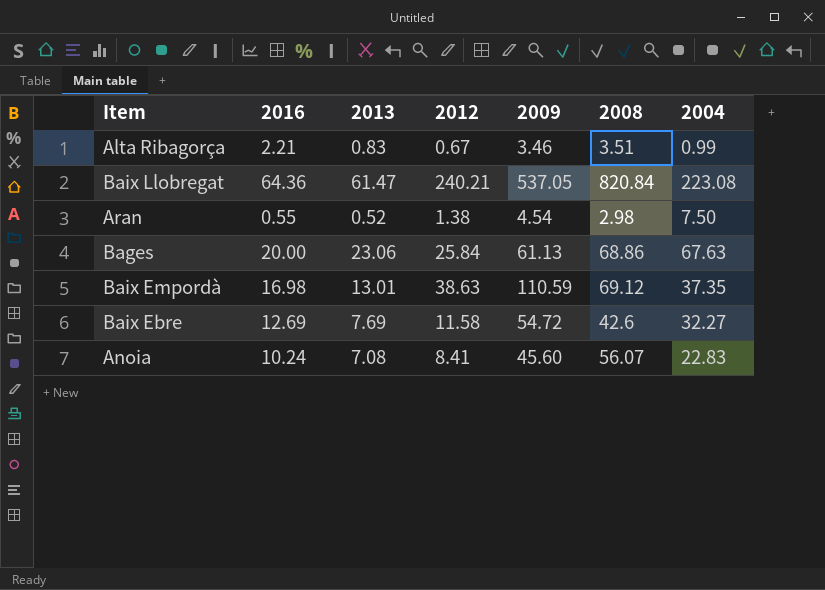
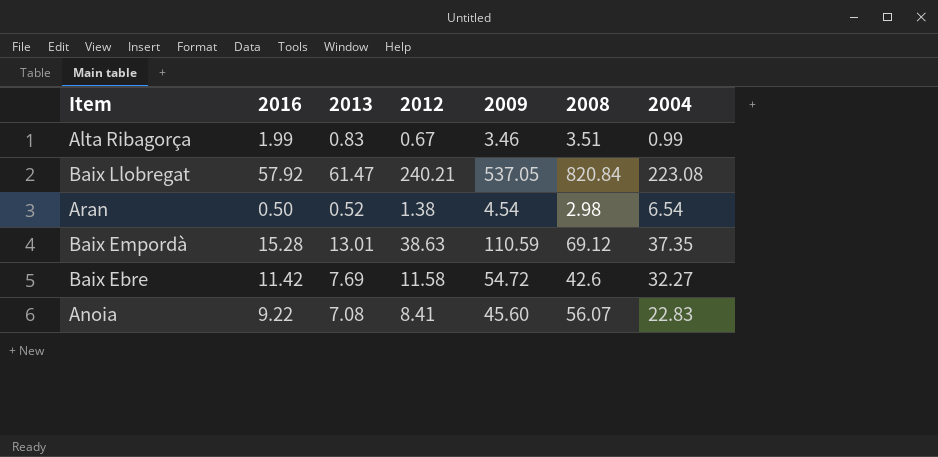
row Bages: 20.00 | 23.06 | 25.84 | 61.13 | 68.86 | 67.63 -> none
Alta Ribagorça | 2016: 2.21 -> 1.99
Baix Llobregat | 2016: 64.36 -> 57.92
Aran | 2016: 0.55 -> 0.50
Aran | 2004: 7.50 -> 6.54
Baix Empordà | 2016: 16.98 -> 15.28
Baix Ebre | 2016: 12.69 -> 11.42
Anoia | 2016: 10.24 -> 9.22

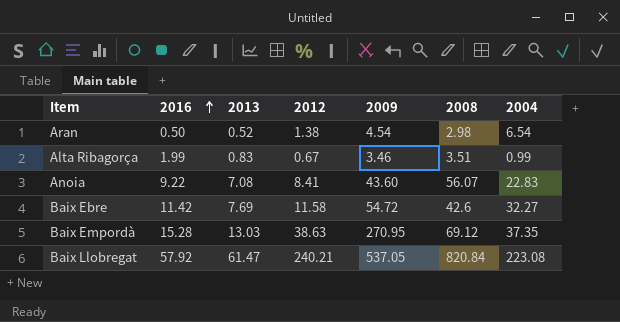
row order: none -> 2016 ascending
Anoia | 2009: 45.60 -> 43.60
Baix Empordà | 2013: 13.01 -> 13.03
Baix Empordà | 2009: 110.59 -> 270.95

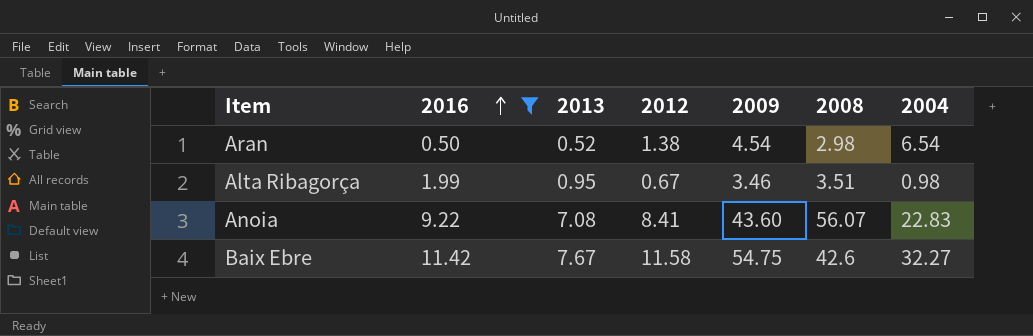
filter: none -> 2016 <= 11.42
Alta Ribagorça | 2013: 0.83 -> 0.95
Alta Ribagorça | 2004: 0.99 -> 0.98
Baix Ebre | 2013: 7.69 -> 7.67
Baix Ebre | 2009: 54.72 -> 54.75

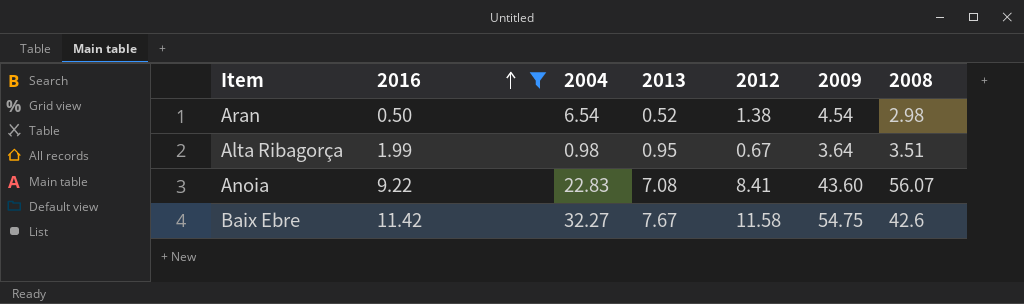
column 2004 | position: 7 -> 3
Alta Ribagorça | 2009: 3.46 -> 3.64

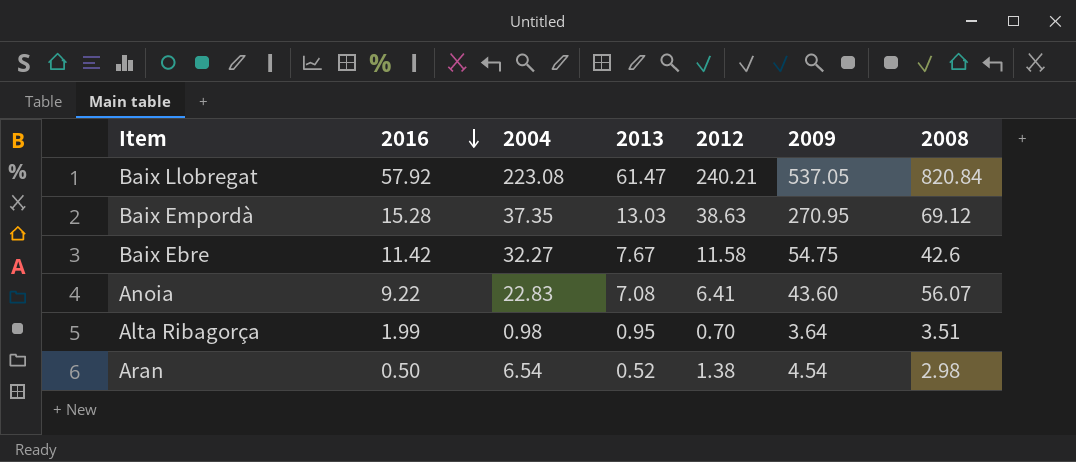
filter: 2016 <= 11.42 -> none
row order: 2016 ascending -> 2016 descending
Anoia | 2012: 8.41 -> 6.41
Alta Ribagorça | 2012: 0.67 -> 0.70

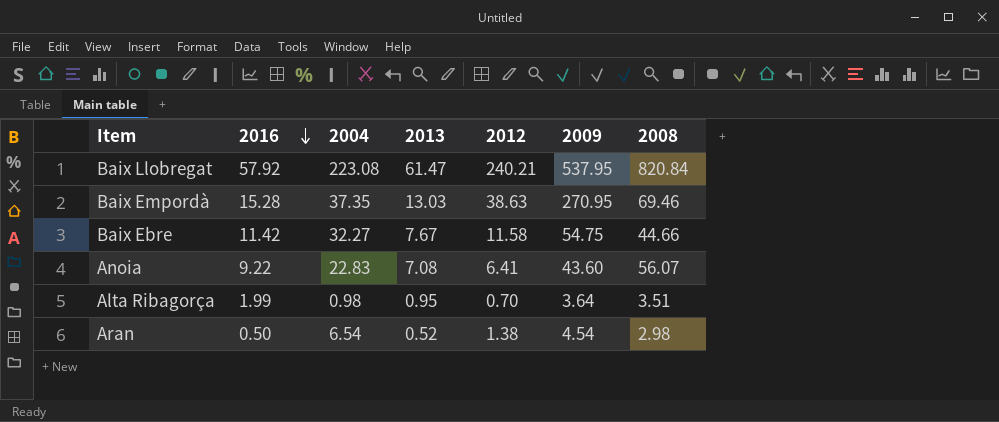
Baix Llobregat | 2009: 537.05 -> 537.95
Baix Empordà | 2008: 69.12 -> 69.46
Baix Ebre | 2008: 42.6 -> 44.66

